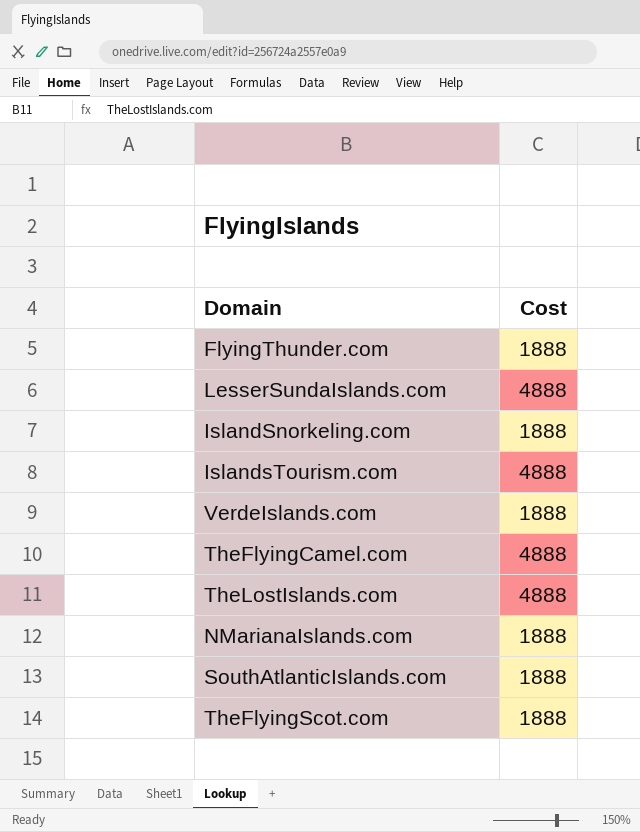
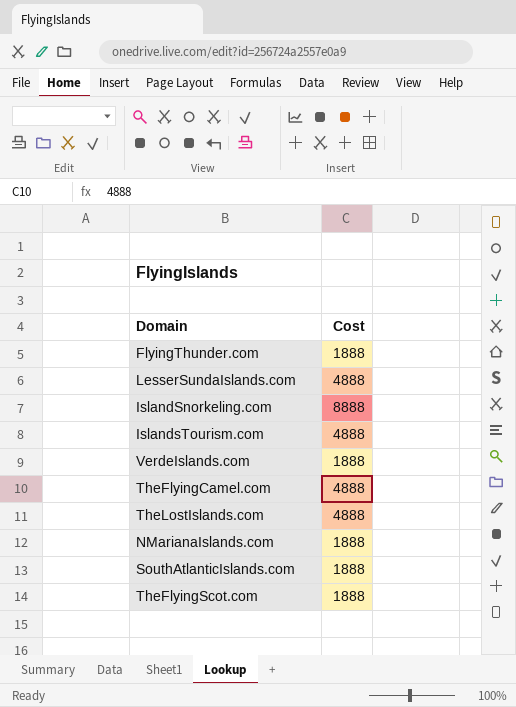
IslandSnorkeling.com | Cost: 1888 -> 8888

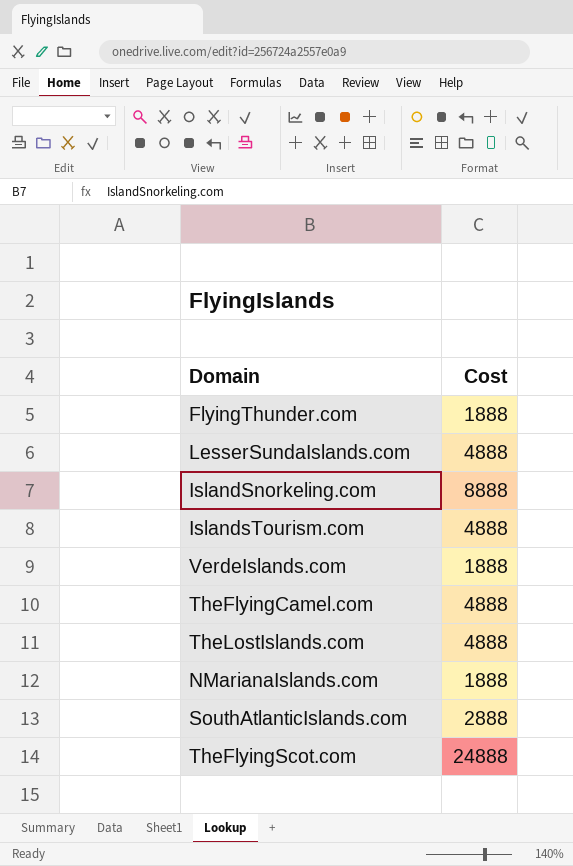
SouthAtlanticIslands.com | Cost: 1888 -> 2888
TheFlyingScot.com | Cost: 1888 -> 24888

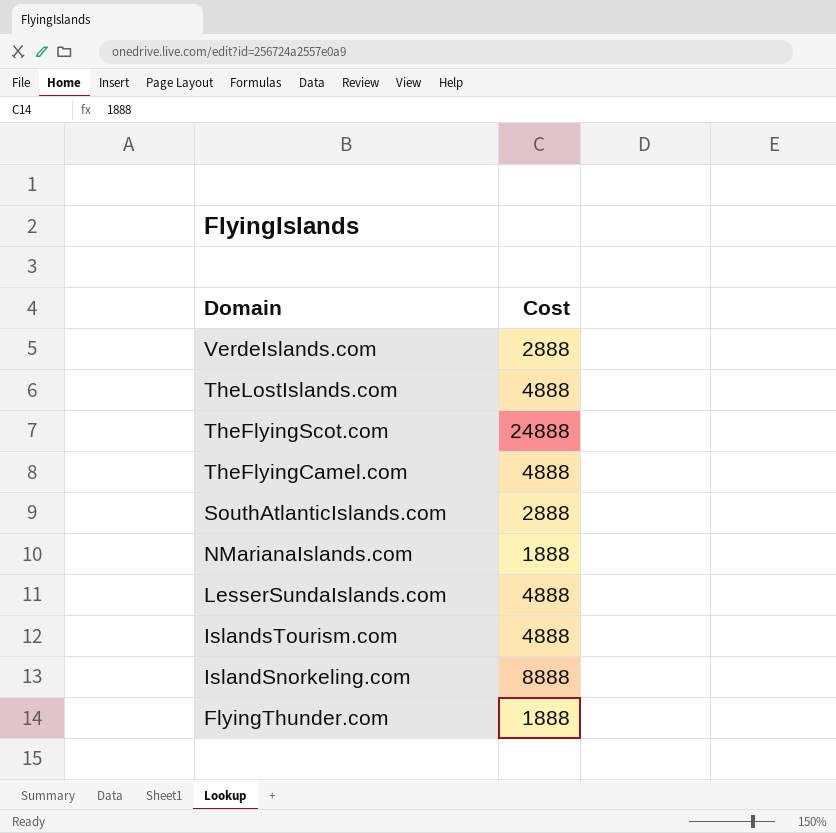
row order: none -> Domain descending
VerdeIslands.com | Cost: 1888 -> 2888

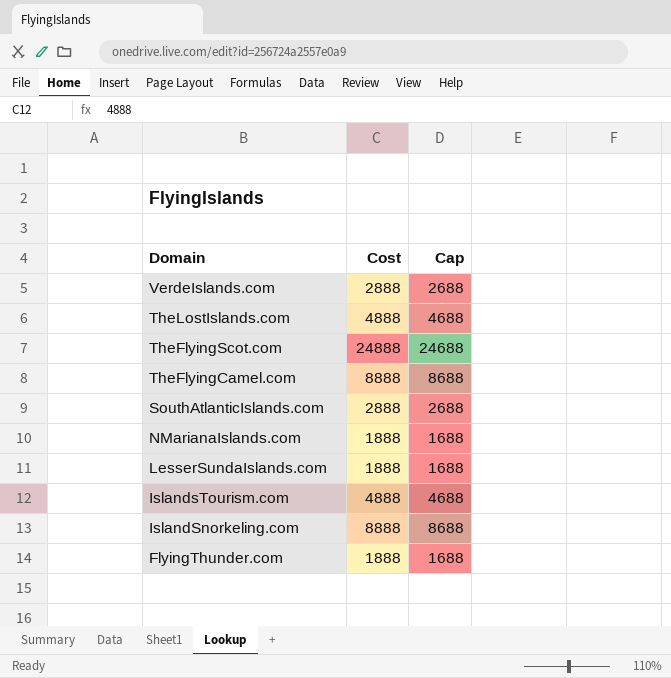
column Cap | formula: none -> [Cost] - 200
TheFlyingCamel.com | Cost: 4888 -> 8888
LesserSundaIslands.com | Cost: 4888 -> 1888

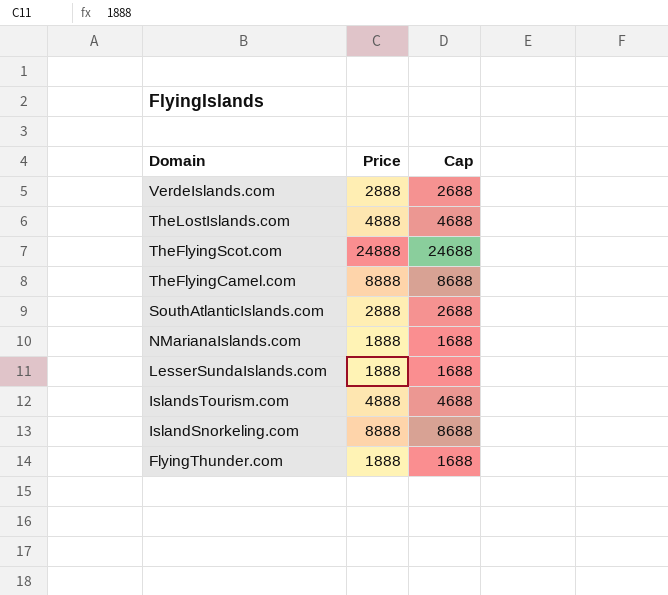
column name: Cost -> Price

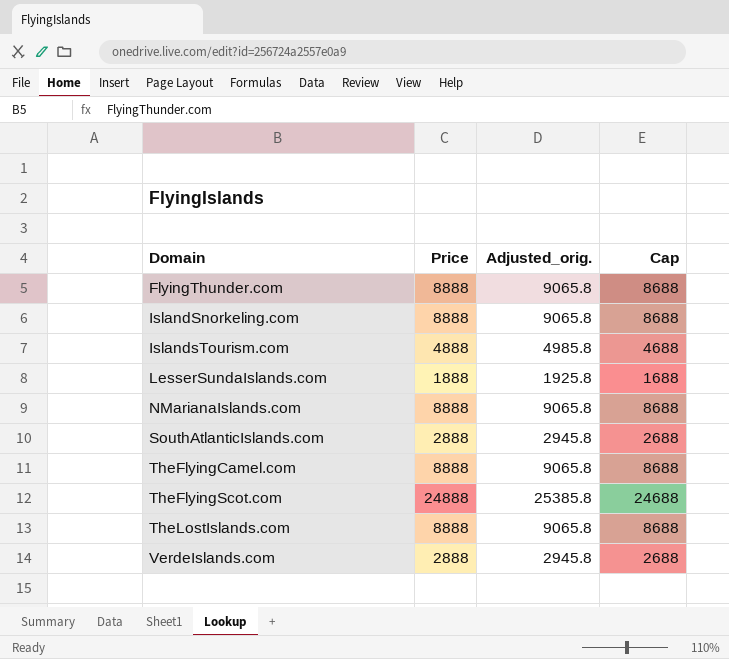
row order: Domain descending -> Domain ascending
column Adjusted_orig. | formula: none -> [Price] * 1.02
FlyingThunder.com | Price: 1888 -> 8888
FlyingThunder.com | Cap: 1688 -> 8688
NMarianaIslands.com | Price: 1888 -> 8888
NMarianaIslands.com | Cap: 1688 -> 8688
TheLostIslands.com | Price: 4888 -> 8888
TheLostIslands.com | Cap: 4688 -> 8688

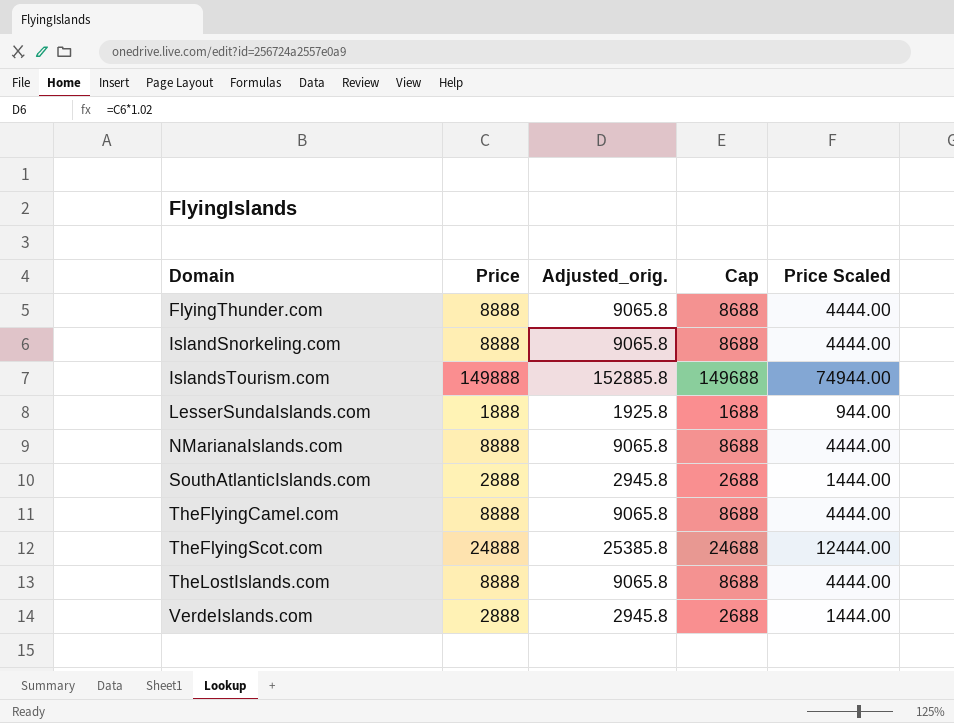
column Price Scaled | formula: none -> [Price] * 0.5
IslandsTourism.com | Price: 4888 -> 149888
IslandsTourism.com | Adjusted_orig.: 4985.8 -> 152885.8
IslandsTourism.com | Cap: 4688 -> 149688

